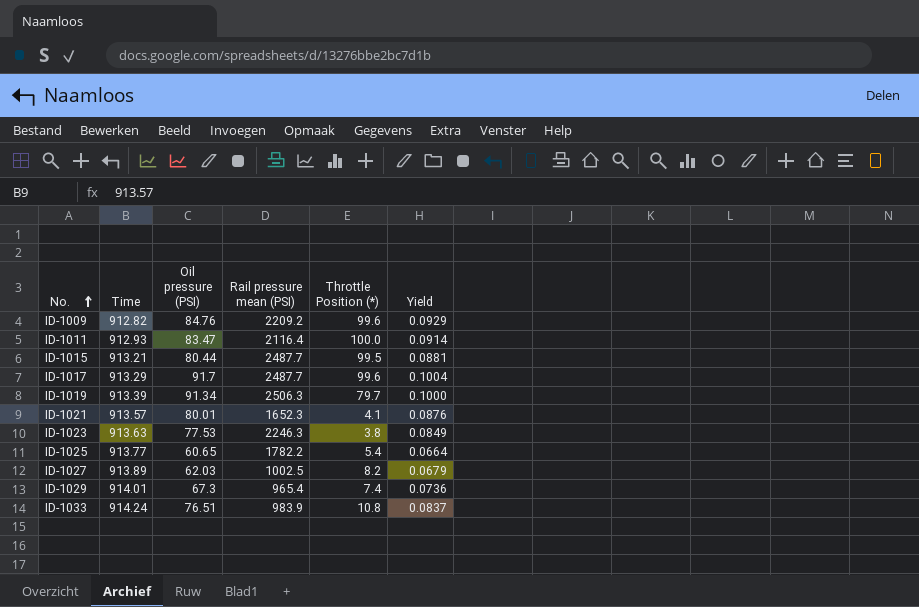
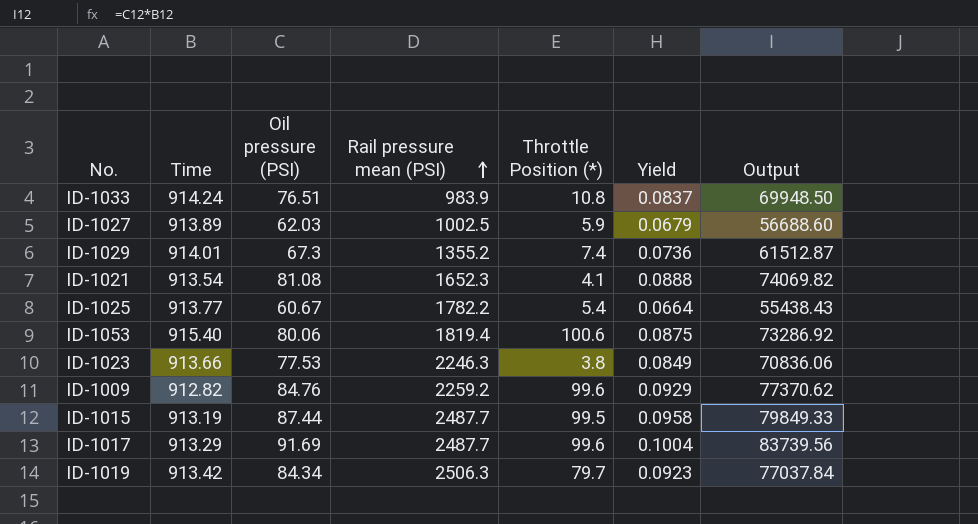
row order: No. ascending -> Rail pressure mean (PSI) ascending
column Output | formula: none -> [Time] * [Oil pressure (PSI)]
row ID-1011: 912.93 | 83.47 | 2116.4 | 100.0 | 0.0914 -> none
ID-1027 | Throttle Position (*): 8.2 -> 5.9
ID-1029 | Rail pressure mean (PSI): 965.4 -> 1355.2
ID-1021 | Time: 913.57 -> 913.54
ID-1021 | Oil pressure (PSI): 80.01 -> 81.08
ID-1021 | Yield: 0.0876 -> 0.0888
ID-1025 | Oil pressure (PSI): 60.65 -> 60.67
row ID-1053: none -> 915.40 | 80.06 | 1819.4 | 100.6 | 0.0875 | 73286.92
ID-1023 | Time: 913.63 -> 913.66
ID-1009 | Rail pressure mean (PSI): 2209.2 -> 2259.2
ID-1015 | Time: 913.21 -> 913.19
ID-1015 | Oil pressure (PSI): 80.44 -> 87.44
ID-1015 | Yield: 0.0881 -> 0.0958
ID-1017 | Oil pressure (PSI): 91.7 -> 91.69
ID-1019 | Time: 913.39 -> 913.42
ID-1019 | Oil pressure (PSI): 91.34 -> 84.34
ID-1019 | Yield: 0.1000 -> 0.0923

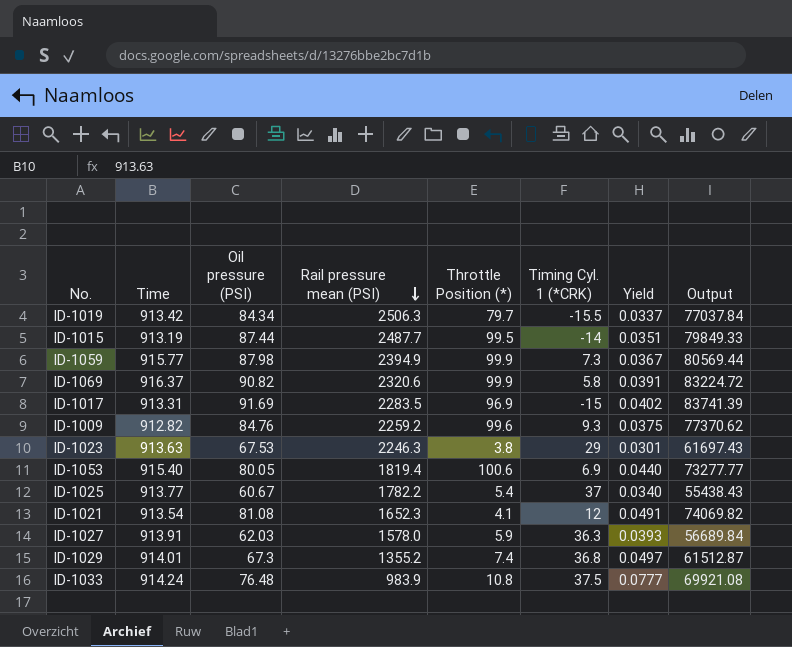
row order: Rail pressure mean (PSI) ascending -> Rail pressure mean (PSI) descending
column Timing Cyl. 1 (*CRK) | position: none -> 6
column Yield | formula: [Oil pressure (PSI)] / [Time] -> [Oil pressure (PSI)] / [Rail pressure mean (PSI)]
row ID-1059: none -> 915.77 | 87.98 | 2394.9 | 99.9 | 7.3 | 0.0367 | 80569.44
row ID-1069: none -> 916.37 | 90.82 | 2320.6 | 99.9 | 5.8 | 0.0391 | 83224.72
ID-1017 | Time: 913.29 -> 913.31
ID-1017 | Rail pressure mean (PSI): 2487.7 -> 2283.5
ID-1017 | Throttle Position (*): 99.6 -> 96.9
ID-1017 | Output: 83739.56 -> 83741.39
ID-1023 | Time: 913.66 -> 913.63
ID-1023 | Oil pressure (PSI): 77.53 -> 67.53
ID-1023 | Output: 70836.06 -> 61697.43
ID-1053 | Oil pressure (PSI): 80.06 -> 80.05
ID-1053 | Output: 73286.92 -> 73277.77
ID-1027 | Time: 913.89 -> 913.91
ID-1027 | Rail pressure mean (PSI): 1002.5 -> 1578.0
ID-1027 | Output: 56688.60 -> 56689.84
ID-1033 | Oil pressure (PSI): 76.51 -> 76.48
ID-1033 | Output: 69948.50 -> 69921.08

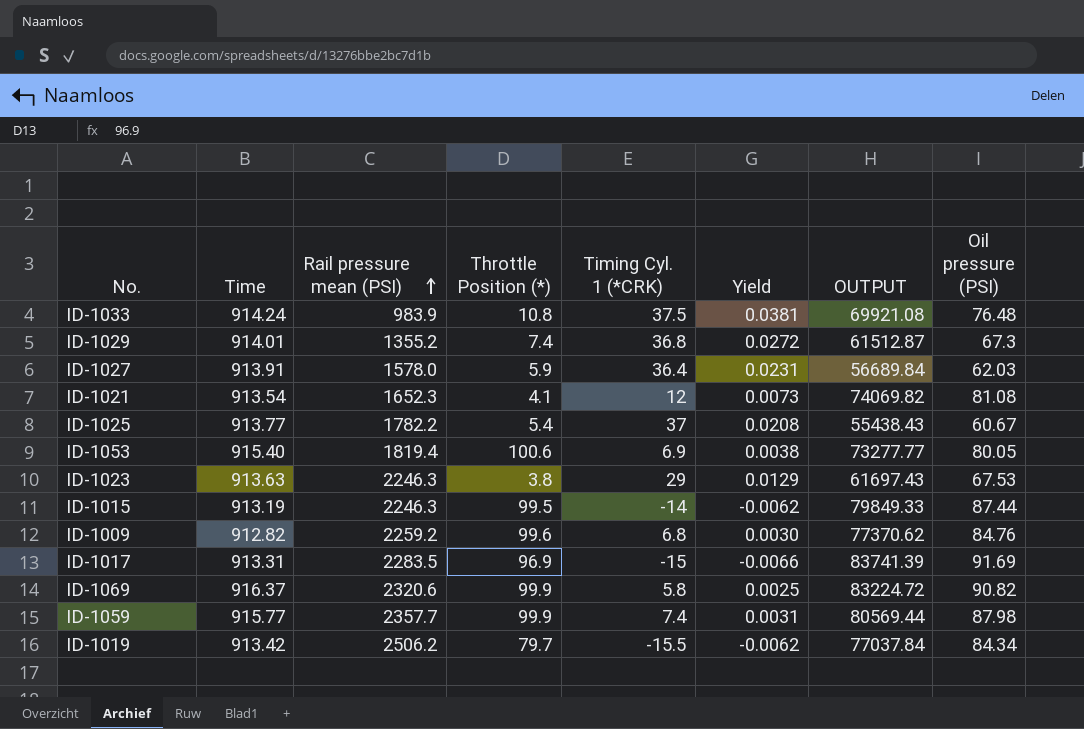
row order: Rail pressure mean (PSI) descending -> Rail pressure mean (PSI) ascending
column Yield | formula: [Oil pressure (PSI)] / [Rail pressure mean (PSI)] -> [Timing Cyl. 1 (*CRK)] / [Rail pressure mean (PSI)]
column name: Output -> OUTPUT
column Oil pressure (PSI) | position: 3 -> 8
ID-1027 | Timing Cyl. 1 (*CRK): 36.3 -> 36.4
ID-1015 | Rail pressure mean (PSI): 2487.7 -> 2246.3
ID-1009 | Timing Cyl. 1 (*CRK): 9.3 -> 6.8
ID-1059 | Rail pressure mean (PSI): 2394.9 -> 2357.7
ID-1059 | Timing Cyl. 1 (*CRK): 7.3 -> 7.4
ID-1019 | Rail pressure mean (PSI): 2506.3 -> 2506.2

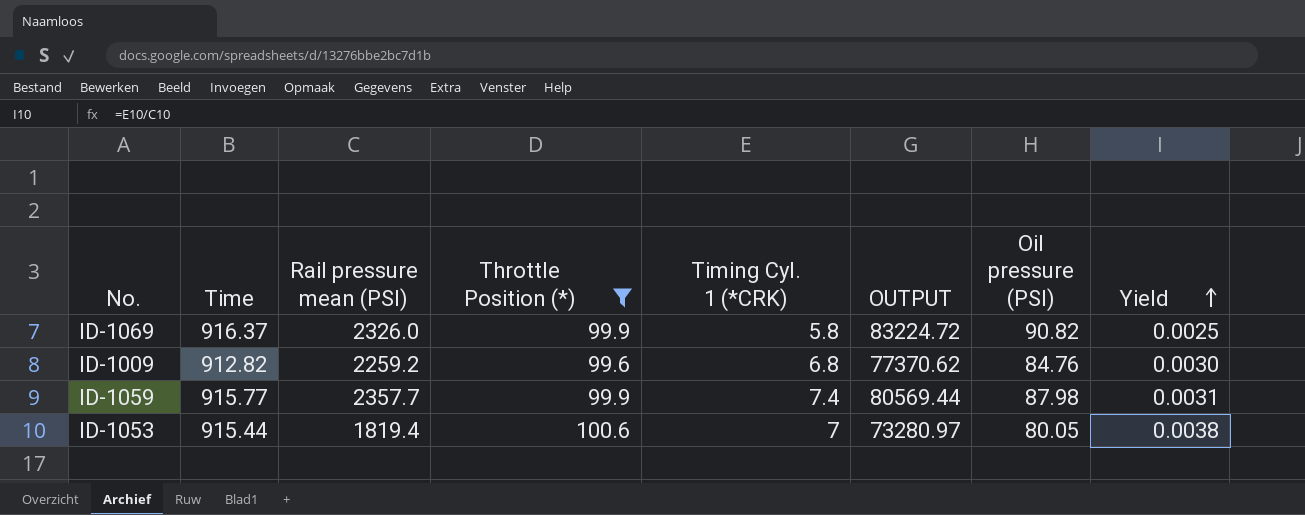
filter: none -> Throttle Position (*) >= 99.6
row order: Rail pressure mean (PSI) ascending -> Yield ascending
column Yield | position: 6 -> 8
ID-1069 | Rail pressure mean (PSI): 2320.6 -> 2326.0
ID-1053 | Time: 915.40 -> 915.44
ID-1053 | Timing Cyl. 1 (*CRK): 6.9 -> 7
ID-1053 | OUTPUT: 73277.77 -> 73280.97

